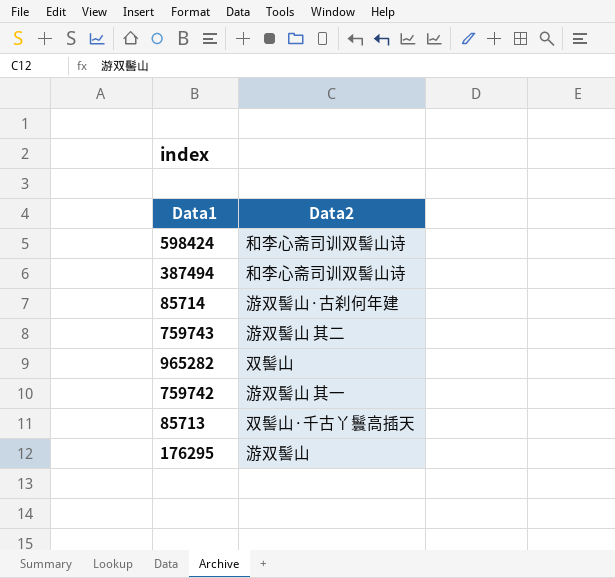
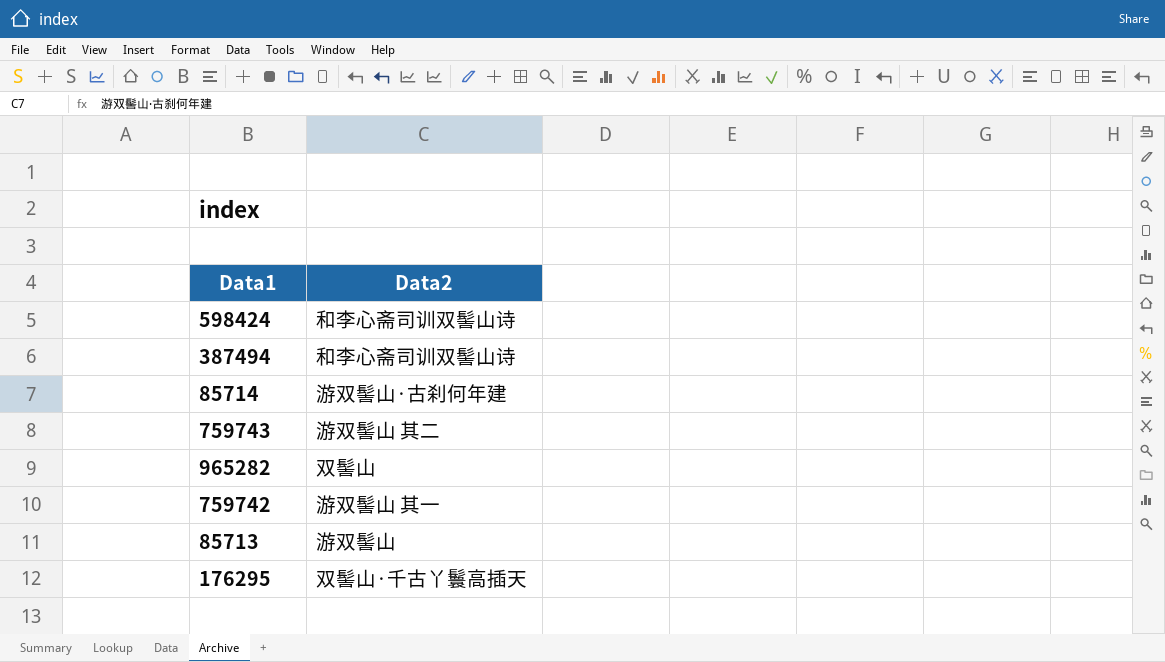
85713 | Data2: 双髻山·千古丫鬟高插天 -> 游双髻山
176295 | Data2: 游双髻山 -> 双髻山·千古丫鬟高插天

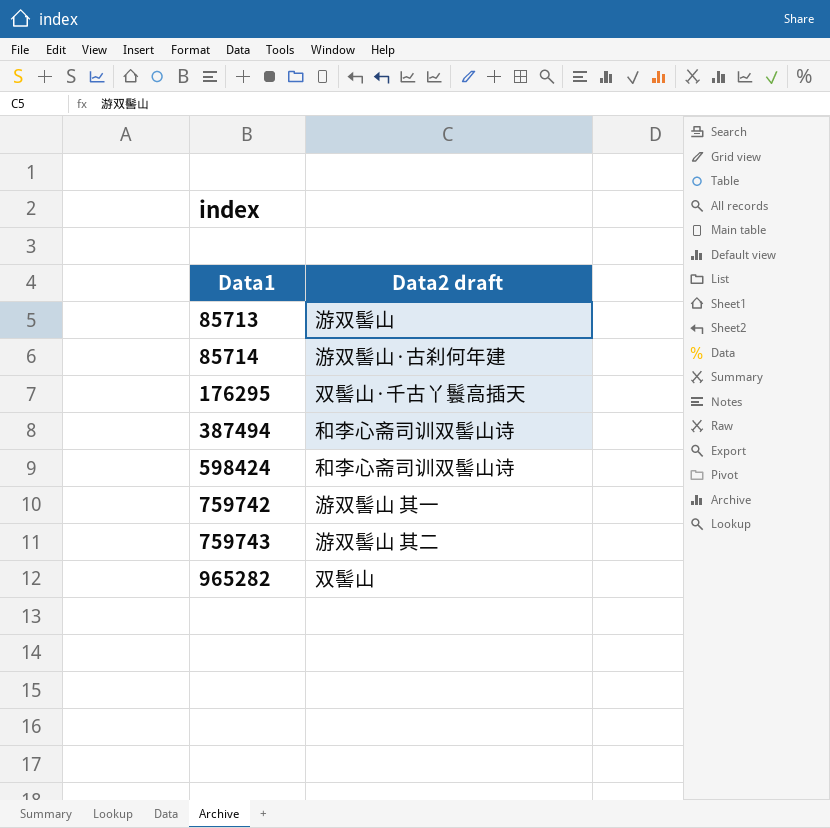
row order: none -> Data1 ascending
column name: Data2 -> Data2 draft

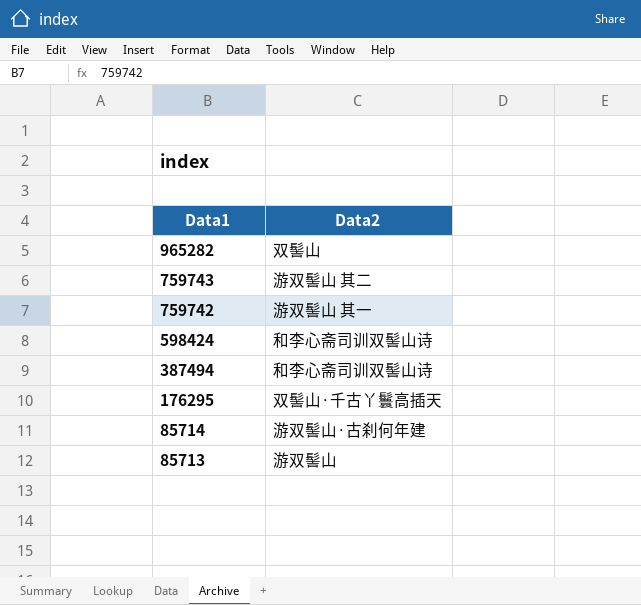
row order: Data1 ascending -> Data1 descending
column name: Data2 draft -> Data2

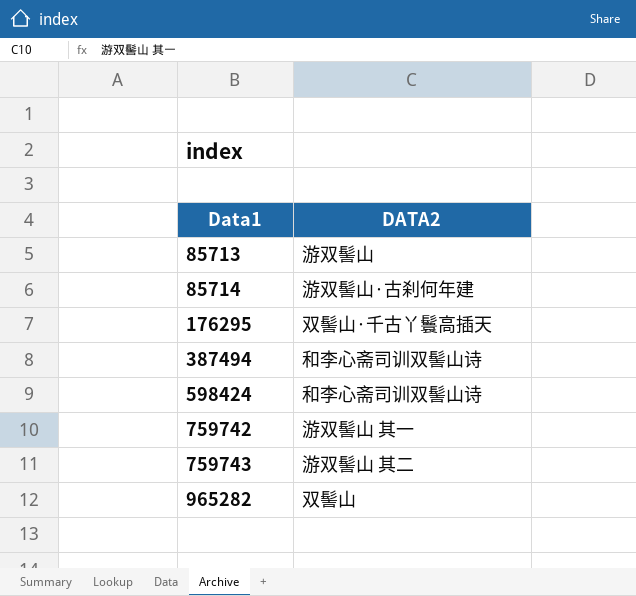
row order: Data1 descending -> Data1 ascending
column name: Data2 -> DATA2

